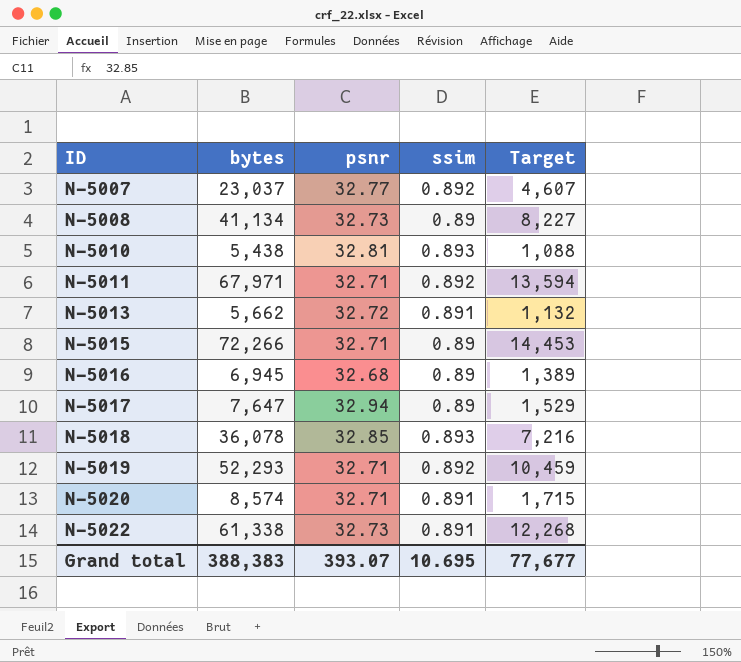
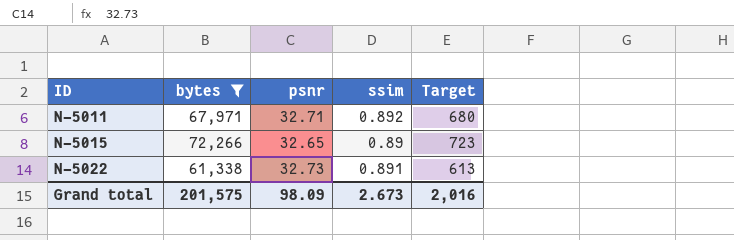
filter: none -> bytes >= 61,338
column Target | formula: [bytes] * 0.2 -> [bytes] * 0.01
N-5015 | psnr: 32.71 -> 32.65
Grand total | bytes: 388,383 -> 201,575
Grand total | psnr: 393.07 -> 98.09
Grand total | ssim: 10.695 -> 2.673
Grand total | Target: 77,677 -> 2,016

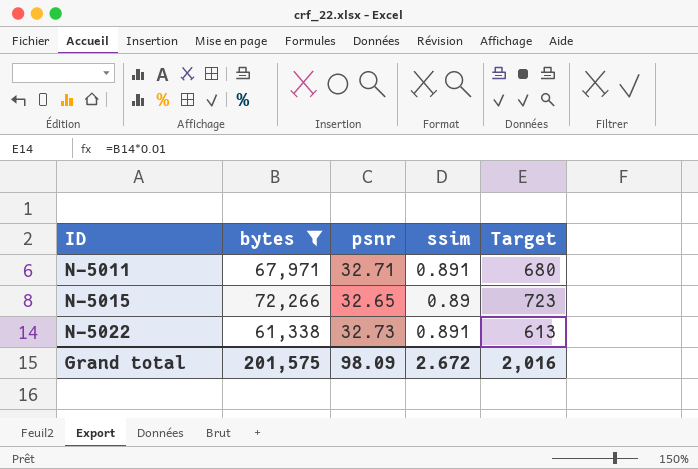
N-5011 | ssim: 0.892 -> 0.891
Grand total | ssim: 2.673 -> 2.672

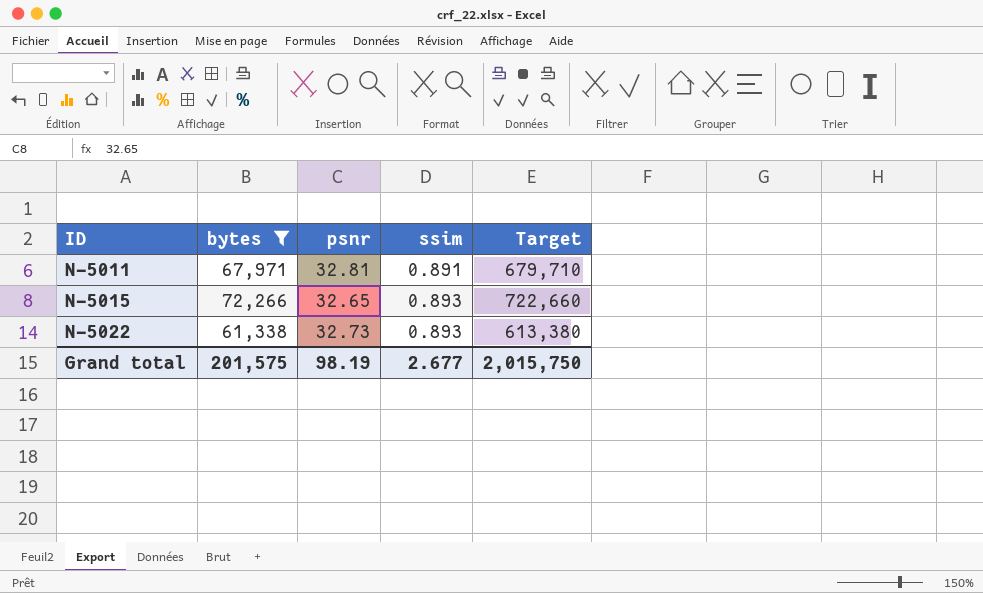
column Target | formula: [bytes] * 0.01 -> [bytes] * 10
N-5011 | psnr: 32.71 -> 32.81
N-5015 | ssim: 0.89 -> 0.893
N-5022 | ssim: 0.891 -> 0.893
Grand total | psnr: 98.09 -> 98.19
Grand total | ssim: 2.672 -> 2.677
Grand total | Target: 2,016 -> 2,015,750

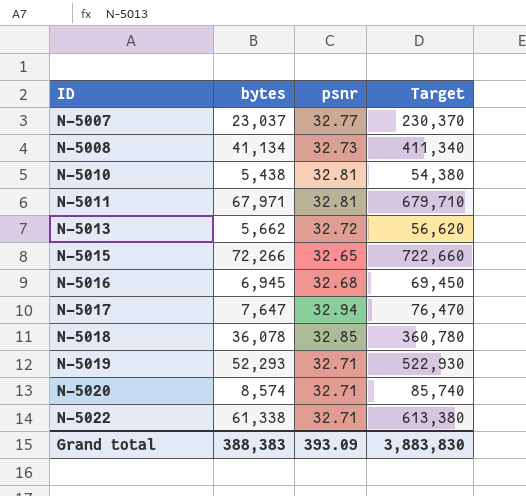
filter: bytes >= 61,338 -> none
column ssim | position: 4 -> none
N-5022 | psnr: 32.73 -> 32.71
Grand total | bytes: 201,575 -> 388,383
Grand total | psnr: 98.19 -> 393.09
Grand total | Target: 2,015,750 -> 3,883,830

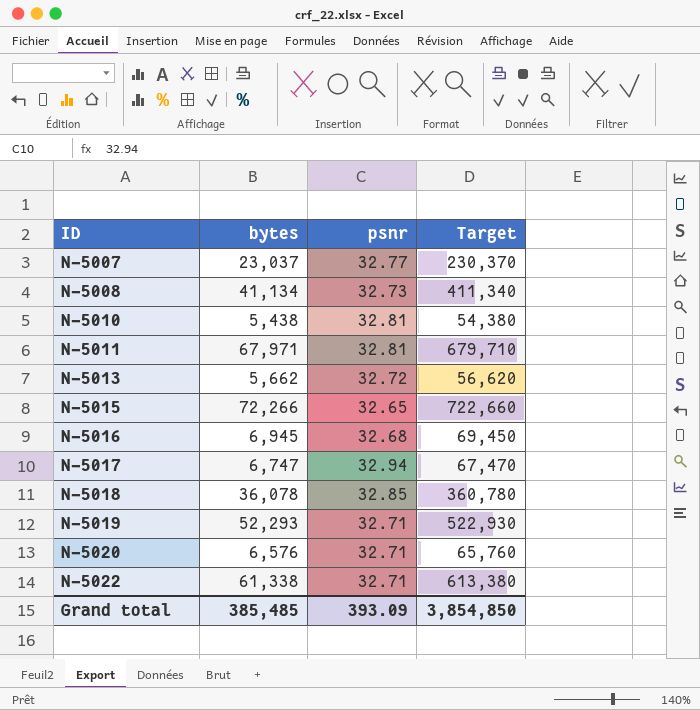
N-5017 | bytes: 7,647 -> 6,747
N-5017 | Target: 76,470 -> 67,470
N-5020 | bytes: 8,574 -> 6,576
N-5020 | Target: 85,740 -> 65,760
Grand total | bytes: 388,383 -> 385,485
Grand total | Target: 3,883,830 -> 3,854,850

